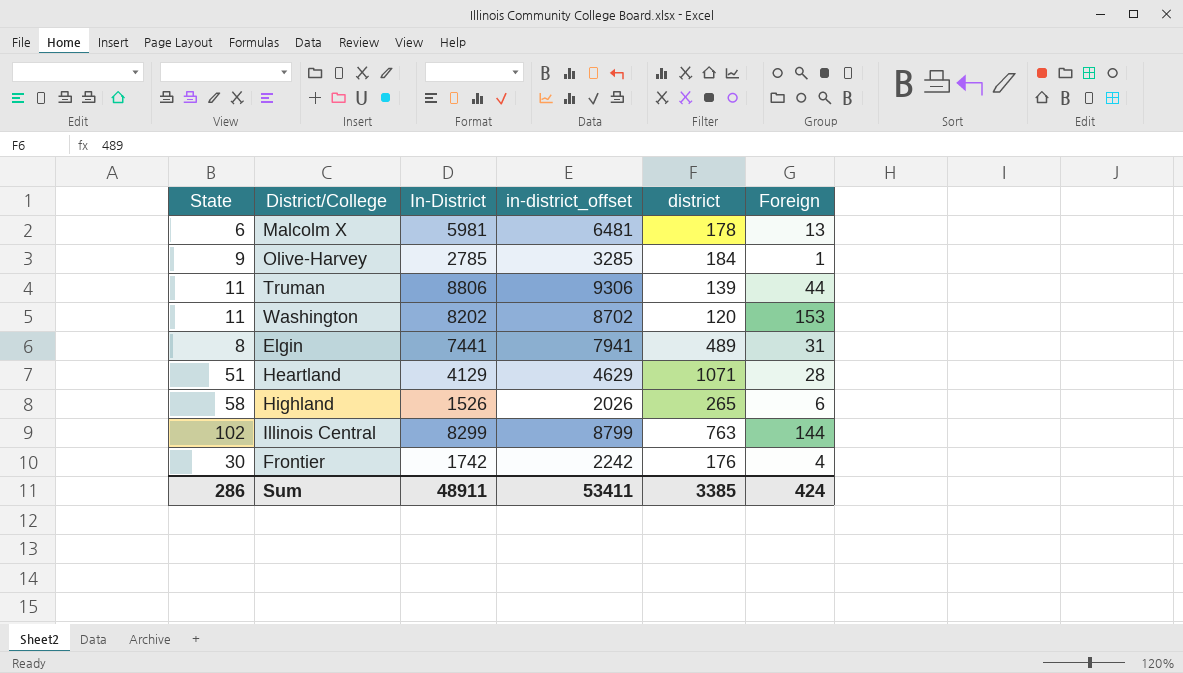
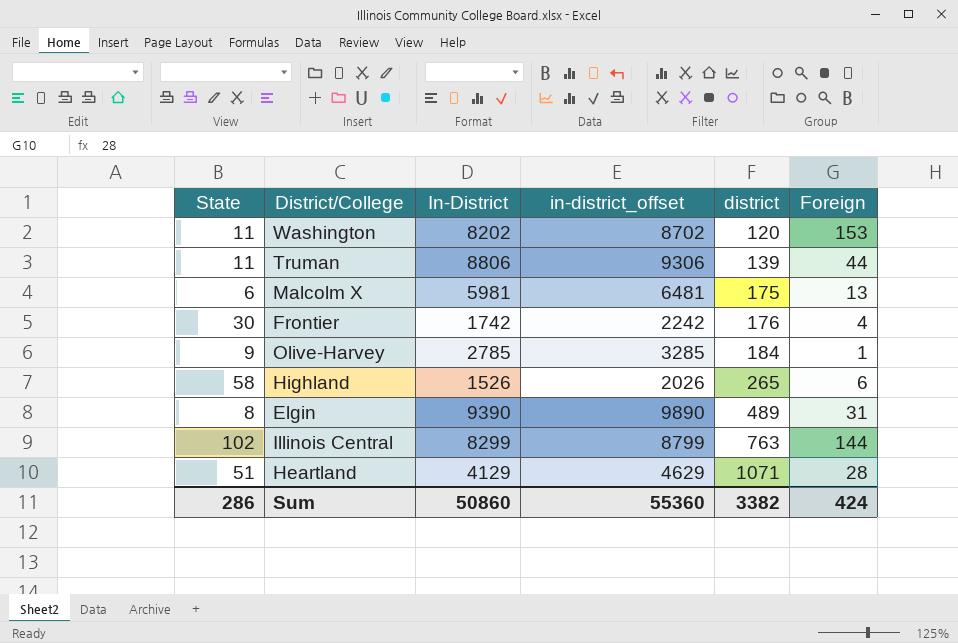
row order: none -> district ascending
Malcolm X | district: 178 -> 175
Elgin | In-District: 7441 -> 9390
Elgin | in-district_offset: 7941 -> 9890
Sum | In-District: 48911 -> 50860
Sum | in-district_offset: 53411 -> 55360
Sum | district: 3385 -> 3382

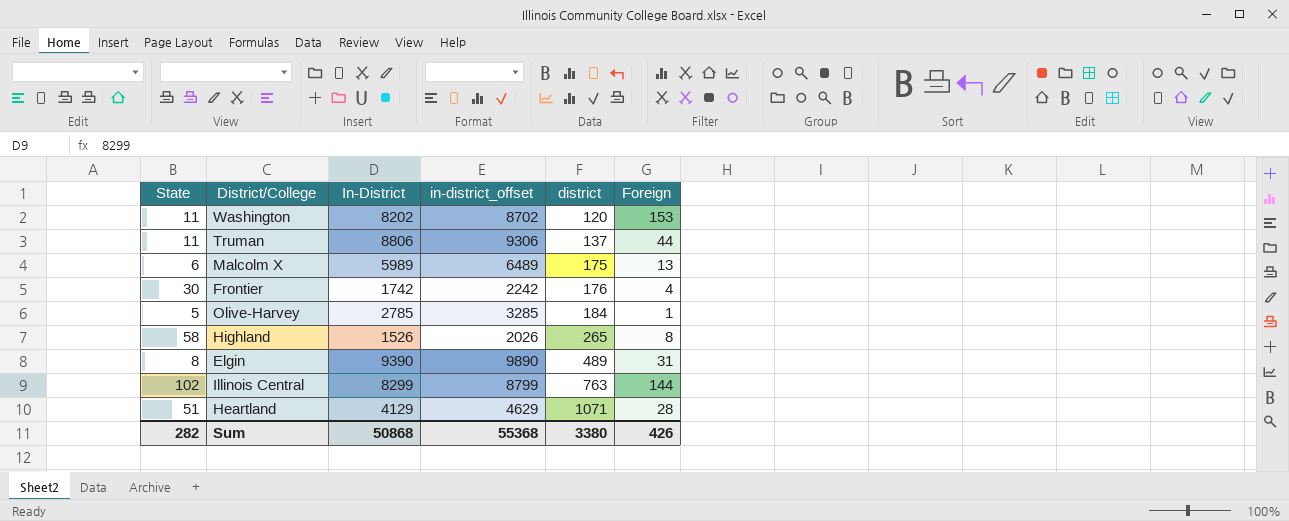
Truman | district: 139 -> 137
Malcolm X | In-District: 5981 -> 5989
Malcolm X | in-district_offset: 6481 -> 6489
Olive-Harvey | State: 9 -> 5
Highland | Foreign: 6 -> 8
Sum | State: 286 -> 282
Sum | In-District: 50860 -> 50868
Sum | in-district_offset: 55360 -> 55368
Sum | district: 3382 -> 3380
Sum | Foreign: 424 -> 426

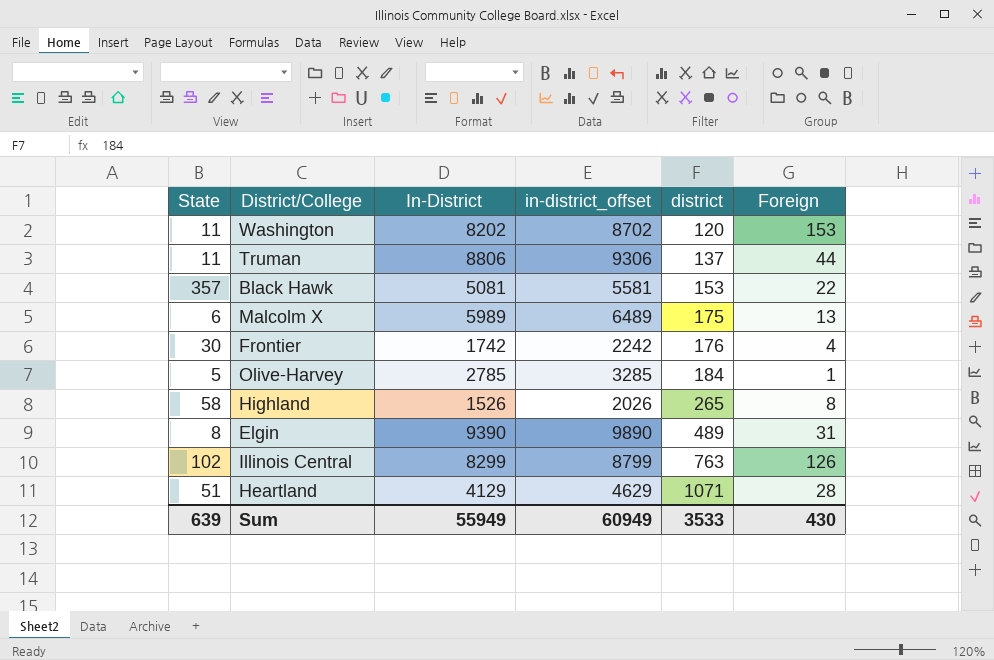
row Black Hawk: none -> 357 | 5081 | 5581 | 153 | 22
Illinois Central | Foreign: 144 -> 126
Sum | State: 282 -> 639
Sum | In-District: 50868 -> 55949
Sum | in-district_offset: 55368 -> 60949
Sum | district: 3380 -> 3533
Sum | Foreign: 426 -> 430

